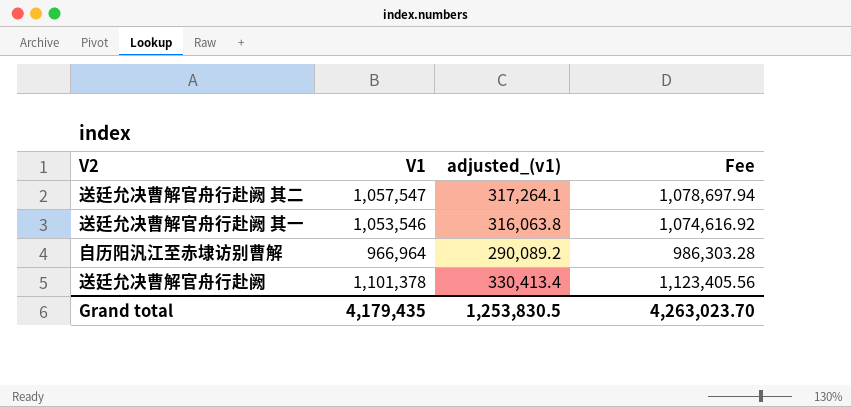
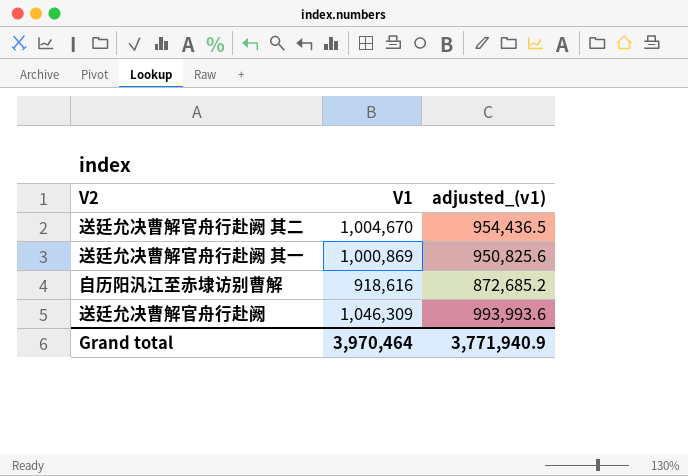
column Fee | formula: [V1] * 1.02 -> none
column adjusted_(v1) | formula: [V1] * 0.3 -> [V1] * 0.95
送廷允决曹解官舟行赴阙 其二 | V1: 1,057,547 -> 1,004,670
送廷允决曹解官舟行赴阙 其一 | V1: 1,053,546 -> 1,000,869
自历阳汎江至赤埭访别曹解 | V1: 966,964 -> 918,616
送廷允决曹解官舟行赴阙 | V1: 1,101,378 -> 1,046,309
Grand total | V1: 4,179,435 -> 3,970,464
Grand total | adjusted_(v1): 1,253,830.5 -> 3,771,940.9

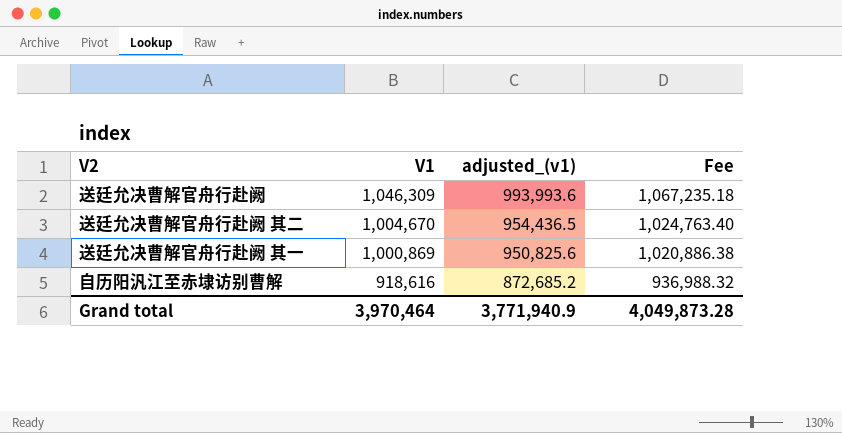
row order: none -> V1 descending
column Fee | formula: none -> [V1] * 1.02

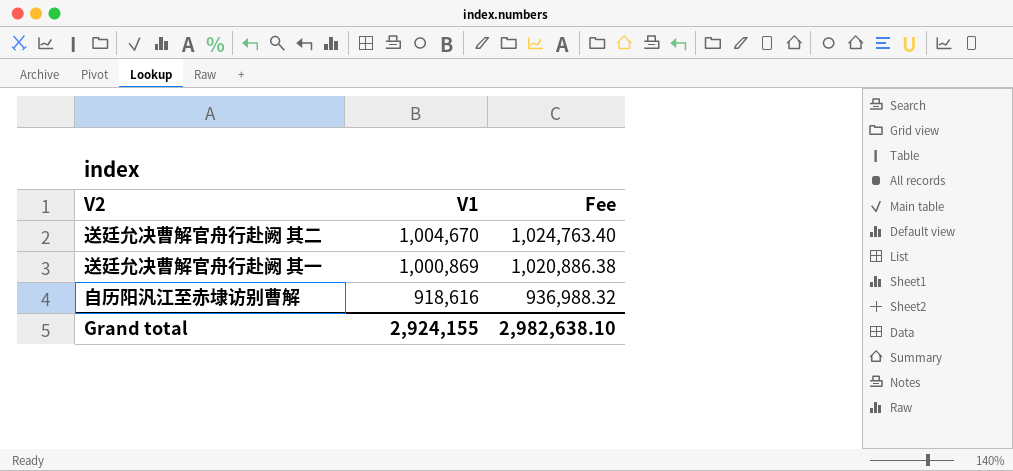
column adjusted_(v1) | formula: [V1] * 0.95 -> none
row 送廷允决曹解官舟行赴阙: 1,046,309 | 993,993.6 | 1,067,235.18 -> none
Grand total | V1: 3,970,464 -> 2,924,155
Grand total | Fee: 4,049,873.28 -> 2,982,638.10

